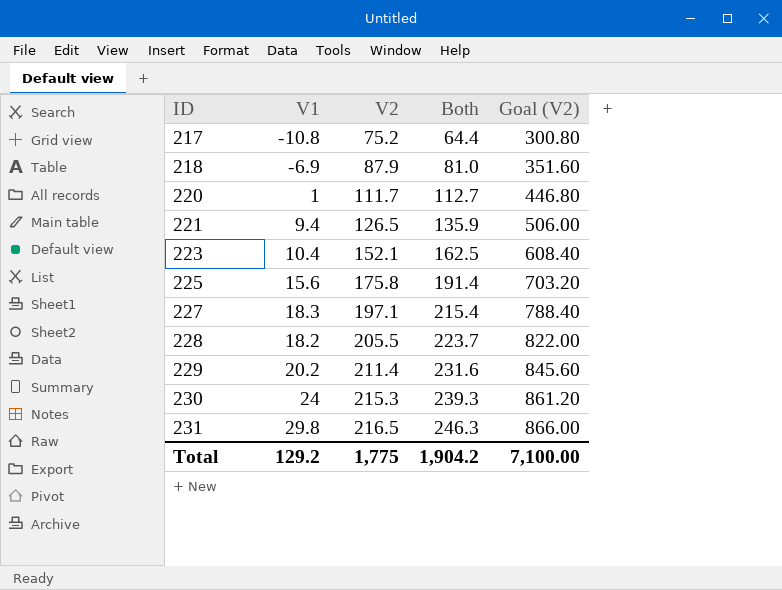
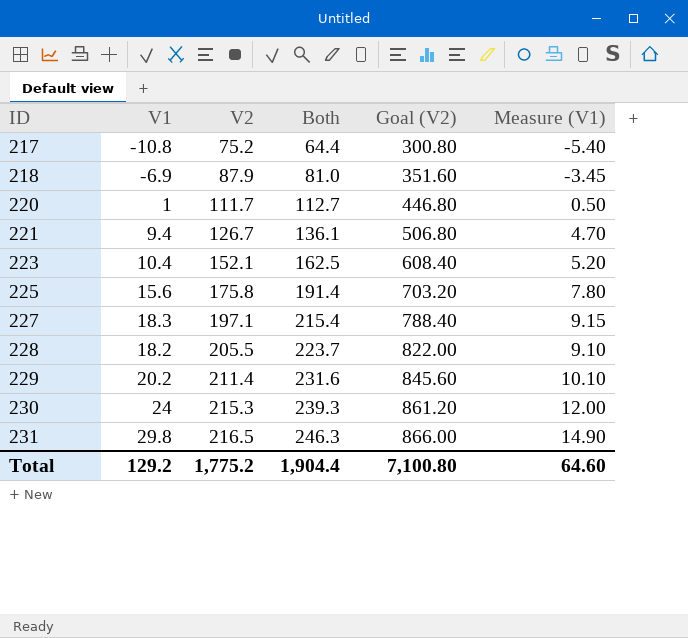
column Measure (V1) | formula: none -> [V1] * 0.5
221 | V2: 126.5 -> 126.7
221 | Both: 135.9 -> 136.1
221 | Goal (V2): 506.00 -> 506.80
Total | V2: 1,775 -> 1,775.2
Total | Both: 1,904.2 -> 1,904.4
Total | Goal (V2): 7,100.00 -> 7,100.80

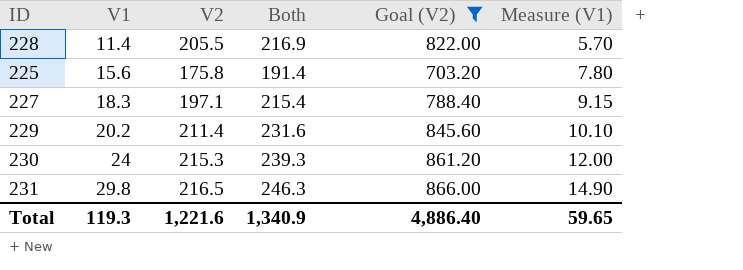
filter: none -> Goal (V2) >= 703.20
row order: ID ascending -> V1 ascending
228 | V1: 18.2 -> 11.4
228 | Both: 223.7 -> 216.9
228 | Measure (V1): 9.10 -> 5.70
Total | V1: 129.2 -> 119.3
Total | V2: 1,775.2 -> 1,221.6
Total | Both: 1,904.4 -> 1,340.9
Total | Goal (V2): 7,100.80 -> 4,886.40
Total | Measure (V1): 64.60 -> 59.65

